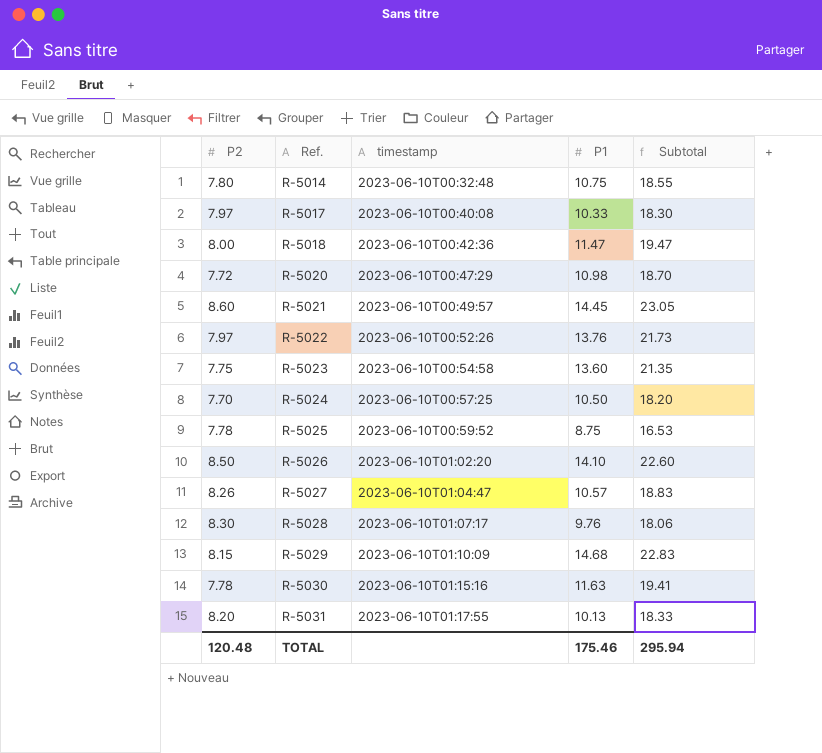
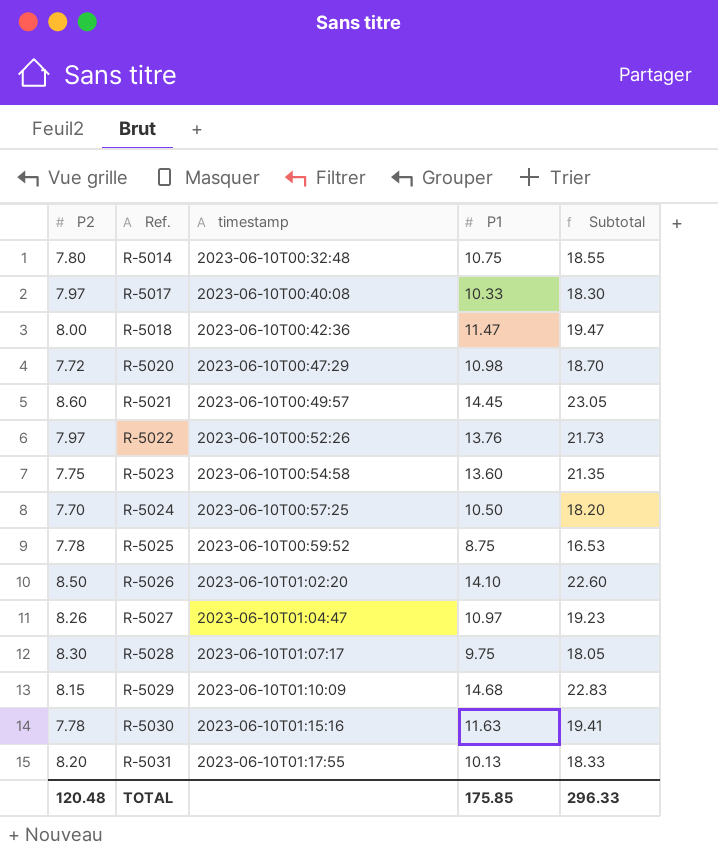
R-5027 | P1: 10.57 -> 10.97
R-5027 | Subtotal: 18.83 -> 19.23
R-5028 | P1: 9.76 -> 9.75
R-5028 | Subtotal: 18.06 -> 18.05
TOTAL | P1: 175.46 -> 175.85
TOTAL | Subtotal: 295.94 -> 296.33

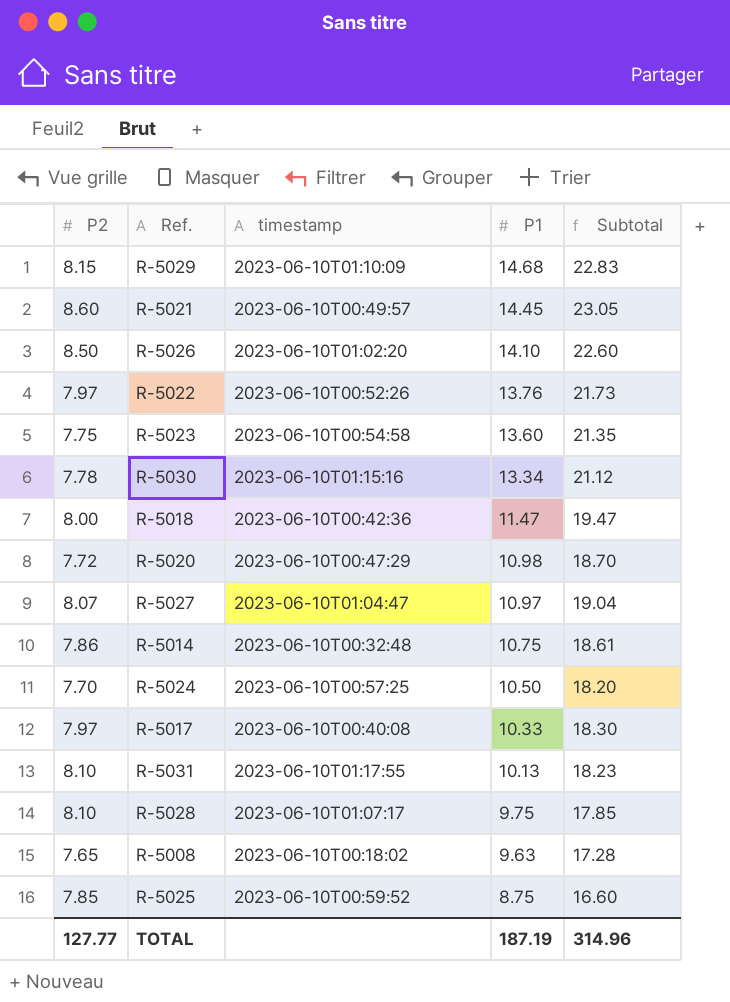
row order: Ref. ascending -> P1 descending
R-5030 | P1: 11.63 -> 13.34
R-5030 | Subtotal: 19.41 -> 21.12
R-5027 | P2: 8.26 -> 8.07
R-5027 | Subtotal: 19.23 -> 19.04
R-5014 | P2: 7.80 -> 7.86
R-5014 | Subtotal: 18.55 -> 18.61
R-5031 | P2: 8.20 -> 8.10
R-5031 | Subtotal: 18.33 -> 18.23
R-5028 | P2: 8.30 -> 8.10
R-5028 | Subtotal: 18.05 -> 17.85
row R-5008: none -> 7.65 | 2023-06-10T00:18:02 | 9.63 | 17.28
R-5025 | P2: 7.78 -> 7.85
R-5025 | Subtotal: 16.53 -> 16.60
TOTAL | P2: 120.48 -> 127.77
TOTAL | P1: 175.85 -> 187.19
TOTAL | Subtotal: 296.33 -> 314.96

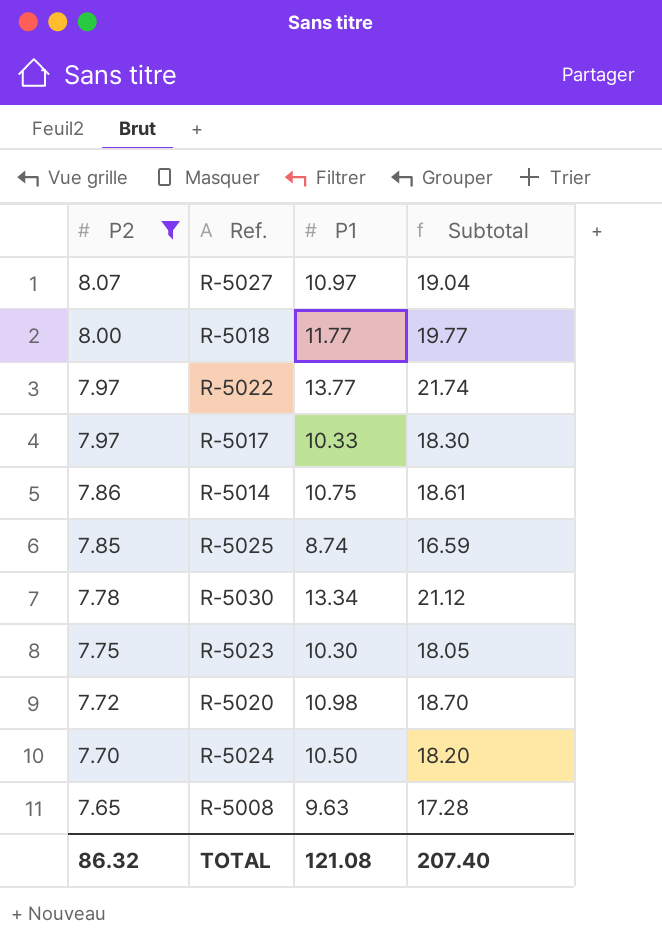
filter: none -> P2 <= 8.07
row order: P1 descending -> P2 descending
column timestamp | position: 3 -> none
R-5018 | P1: 11.47 -> 11.77
R-5018 | Subtotal: 19.47 -> 19.77
R-5022 | P1: 13.76 -> 13.77
R-5022 | Subtotal: 21.73 -> 21.74
R-5025 | P1: 8.75 -> 8.74
R-5025 | Subtotal: 16.60 -> 16.59
R-5023 | P1: 13.60 -> 10.30
R-5023 | Subtotal: 21.35 -> 18.05
TOTAL | P2: 127.77 -> 86.32
TOTAL | P1: 187.19 -> 121.08
TOTAL | Subtotal: 314.96 -> 207.40

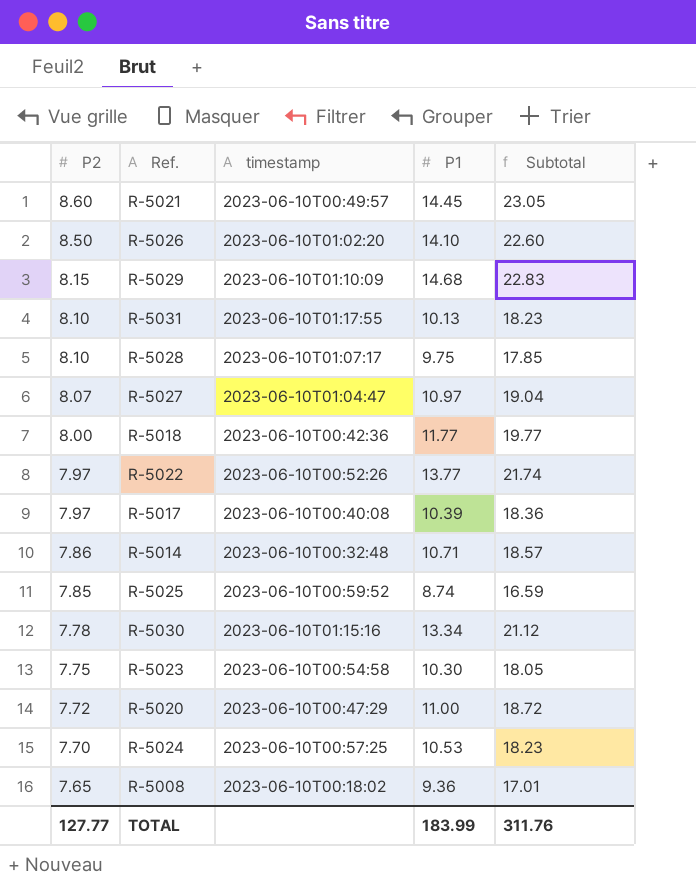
filter: P2 <= 8.07 -> none
column timestamp | position: none -> 3
R-5017 | P1: 10.33 -> 10.39
R-5017 | Subtotal: 18.30 -> 18.36
R-5014 | P1: 10.75 -> 10.71
R-5014 | Subtotal: 18.61 -> 18.57
R-5020 | P1: 10.98 -> 11.00
R-5020 | Subtotal: 18.70 -> 18.72
R-5024 | P1: 10.50 -> 10.53
R-5024 | Subtotal: 18.20 -> 18.23
R-5008 | P1: 9.63 -> 9.36
R-5008 | Subtotal: 17.28 -> 17.01
TOTAL | P2: 86.32 -> 127.77
TOTAL | P1: 121.08 -> 183.99
TOTAL | Subtotal: 207.40 -> 311.76

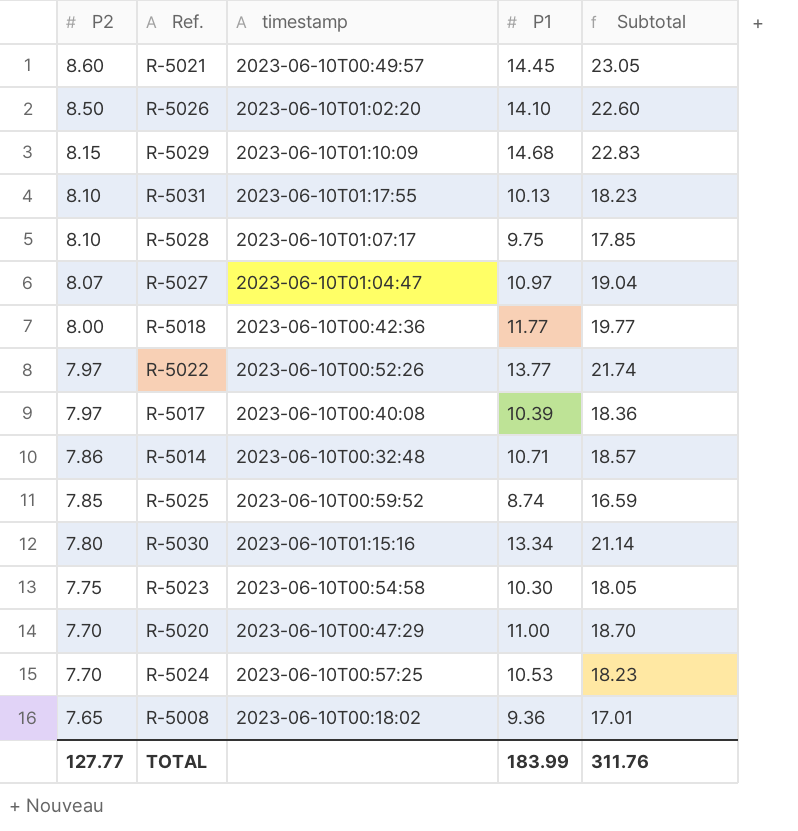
R-5030 | P2: 7.78 -> 7.80
R-5030 | Subtotal: 21.12 -> 21.14
R-5020 | P2: 7.72 -> 7.70
R-5020 | Subtotal: 18.72 -> 18.70

